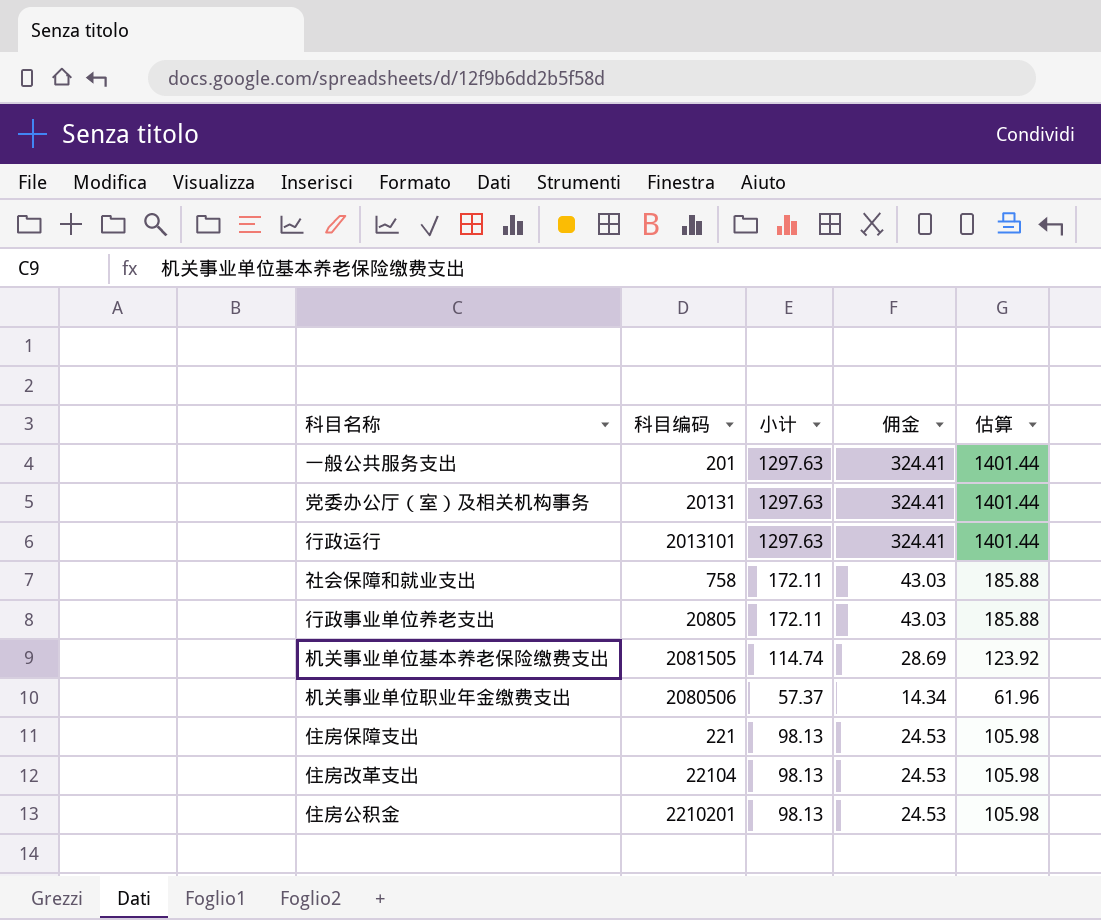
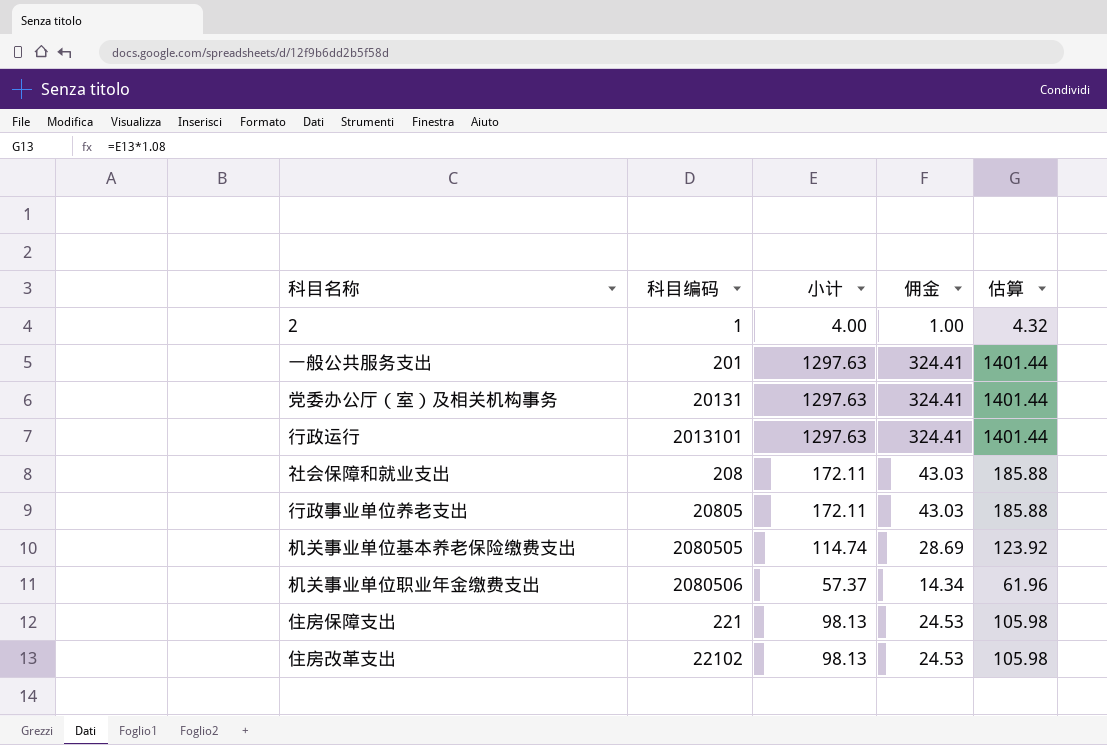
row 住房公积金: 2210201 | 98.13 | 24.53 | 105.98 -> none
row 2: none -> 1 | 4.00 | 1.00 | 4.32
社会保障和就业支出 | 科目编码: 758 -> 208
机关事业单位基本养老保险缴费支出 | 科目编码: 2081505 -> 2080505
住房改革支出 | 科目编码: 22104 -> 22102

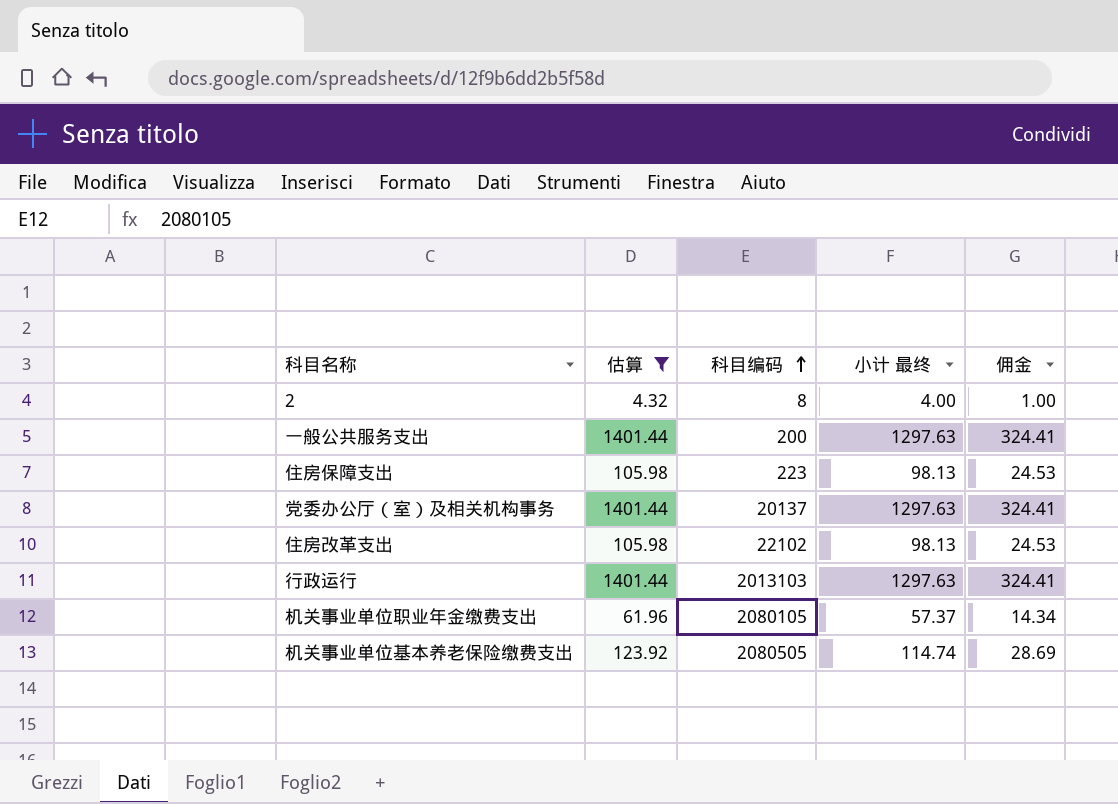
filter: none -> 估算 != 185.88
row order: none -> 科目编码 ascending
column 估算 | position: 5 -> 2
column name: 小计 -> 小计 最终
2 | 科目编码: 1 -> 8
一般公共服务支出 | 科目编码: 201 -> 200
住房保障支出 | 科目编码: 221 -> 223
党委办公厅（室）及相关机构事务 | 科目编码: 20131 -> 20137
行政运行 | 科目编码: 2013101 -> 2013103
机关事业单位职业年金缴费支出 | 科目编码: 2080506 -> 2080105

